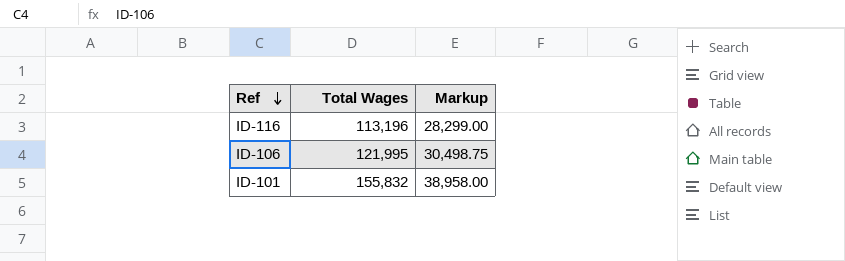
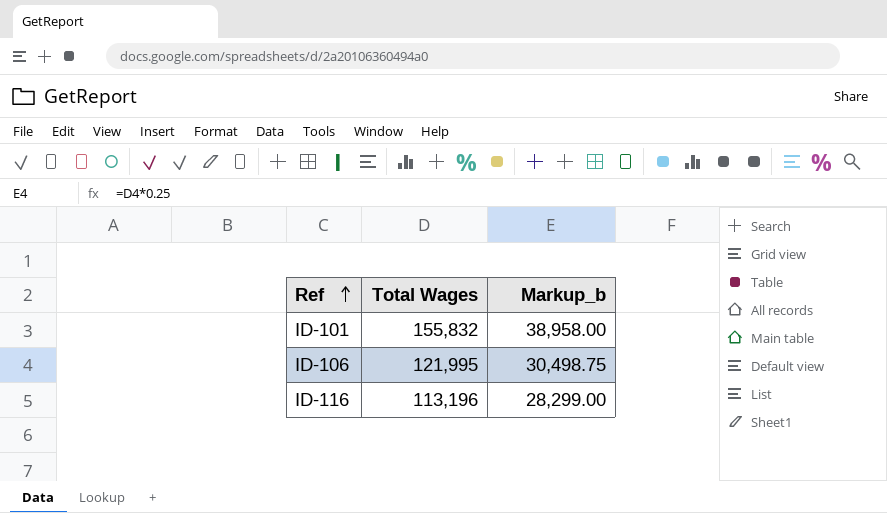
row order: Ref descending -> Ref ascending
column name: Markup -> Markup_b

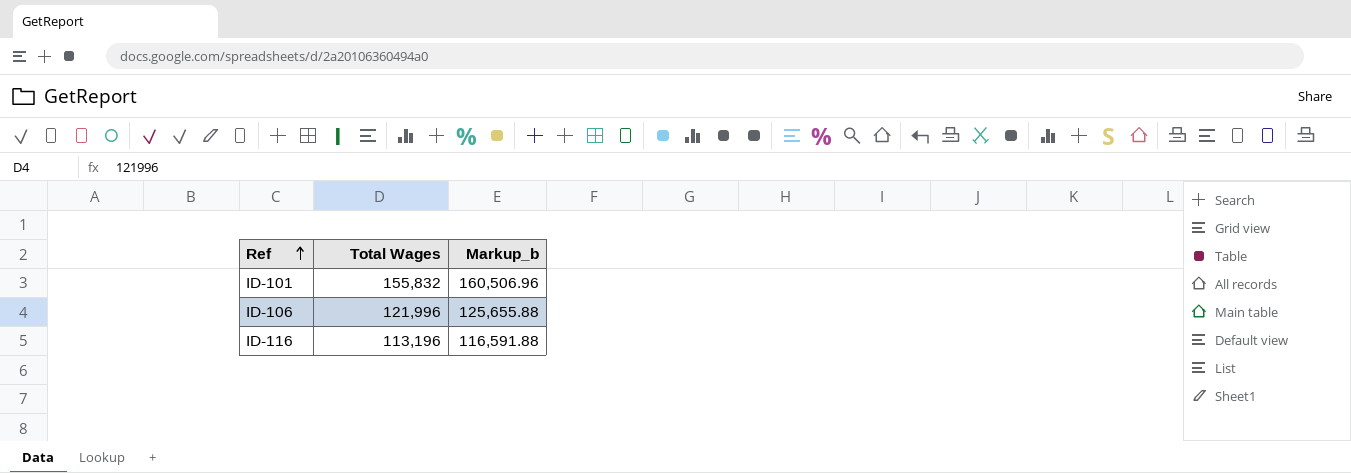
column Markup_b | formula: [Total Wages] * 0.25 -> [Total Wages] * 1.03
ID-106 | Total Wages: 121,995 -> 121,996

